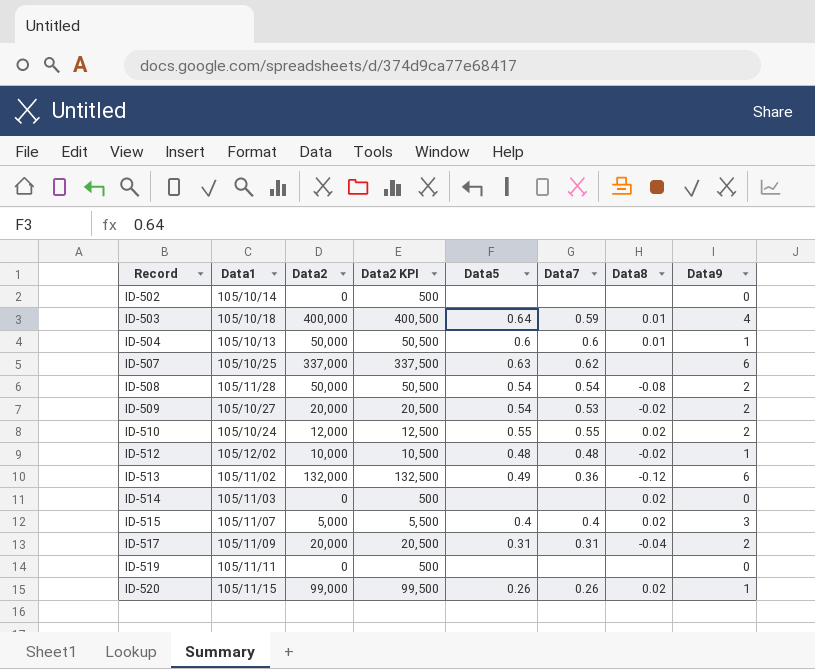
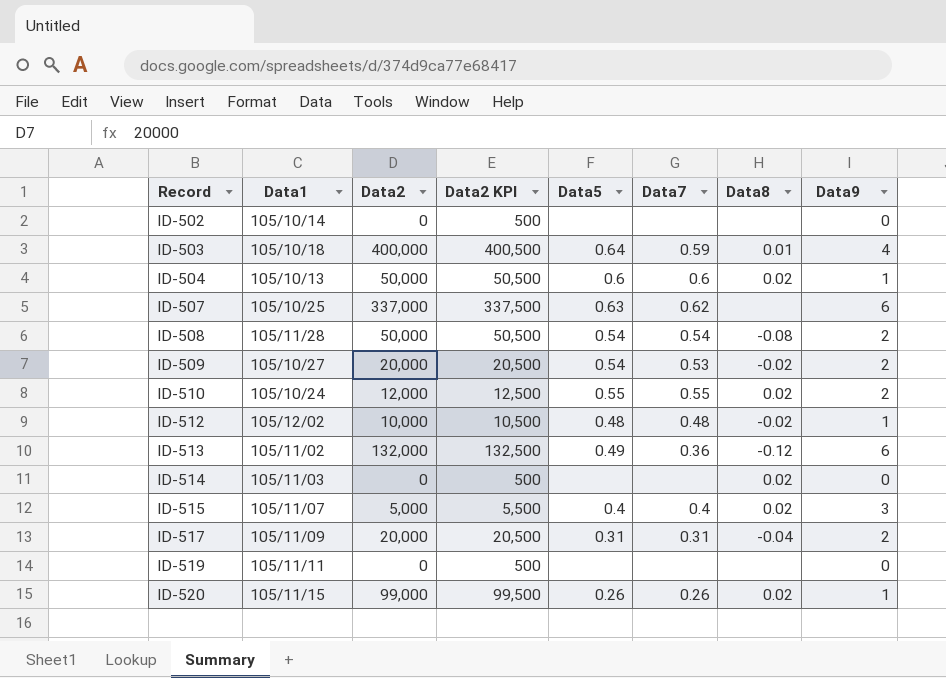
ID-504 | Data8: 0.01 -> 0.02

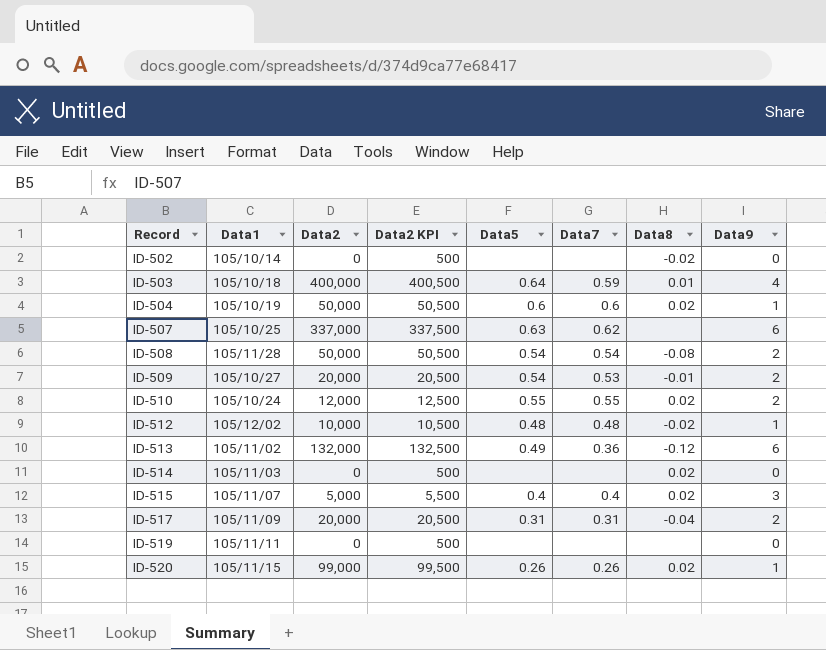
ID-502 | Data8: none -> -0.02
ID-504 | Data1: 105/10/13 -> 105/10/19
ID-509 | Data8: -0.02 -> -0.01

